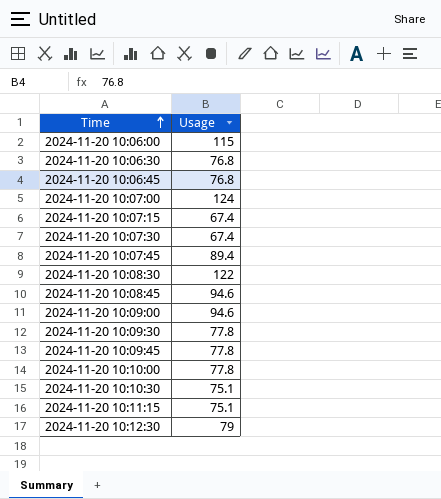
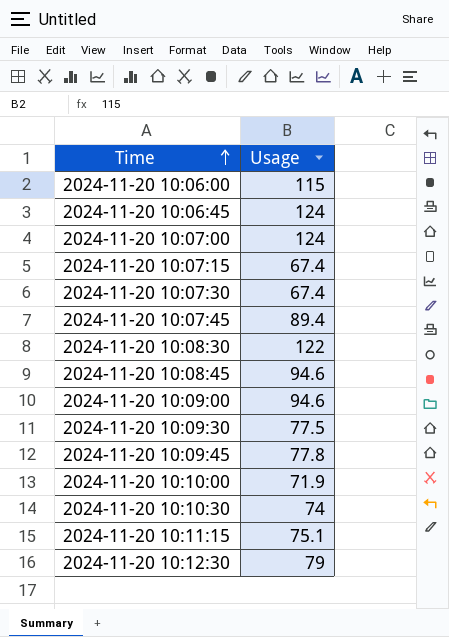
row 2024-11-20 10:06:30: 76.8 -> none
2024-11-20 10:06:45 | Usage: 76.8 -> 124
2024-11-20 10:09:30 | Usage: 77.8 -> 77.5
2024-11-20 10:10:00 | Usage: 77.8 -> 71.9
2024-11-20 10:10:30 | Usage: 75.1 -> 74

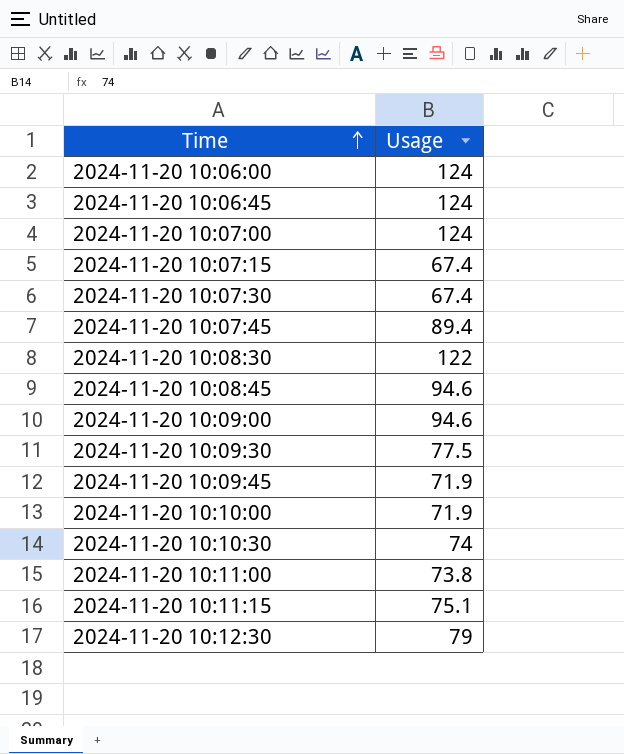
2024-11-20 10:06:00 | Usage: 115 -> 124
2024-11-20 10:09:45 | Usage: 77.8 -> 71.9
row 2024-11-20 10:11:00: none -> 73.8

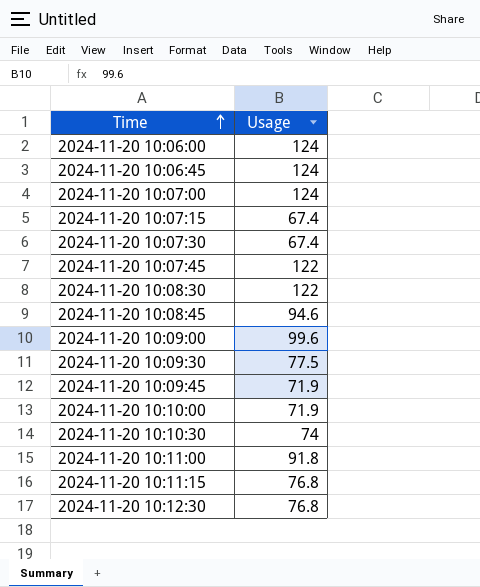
2024-11-20 10:07:45 | Usage: 89.4 -> 122
2024-11-20 10:09:00 | Usage: 94.6 -> 99.6
2024-11-20 10:11:00 | Usage: 73.8 -> 91.8
2024-11-20 10:11:15 | Usage: 75.1 -> 76.8
2024-11-20 10:12:30 | Usage: 79 -> 76.8

